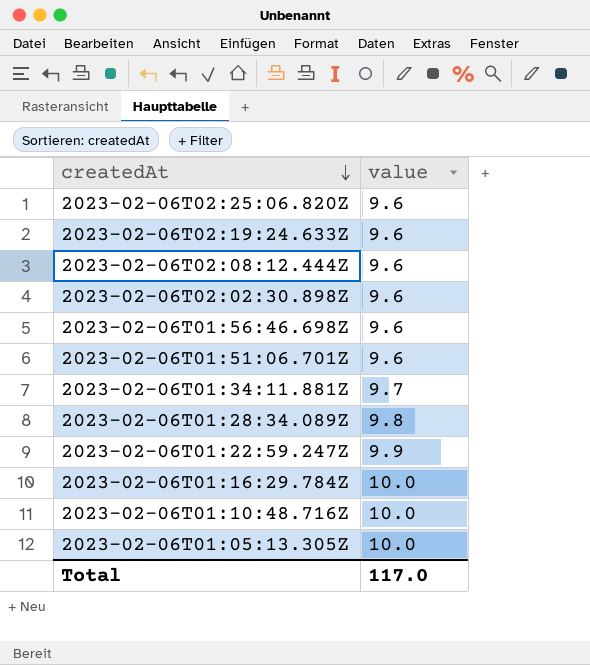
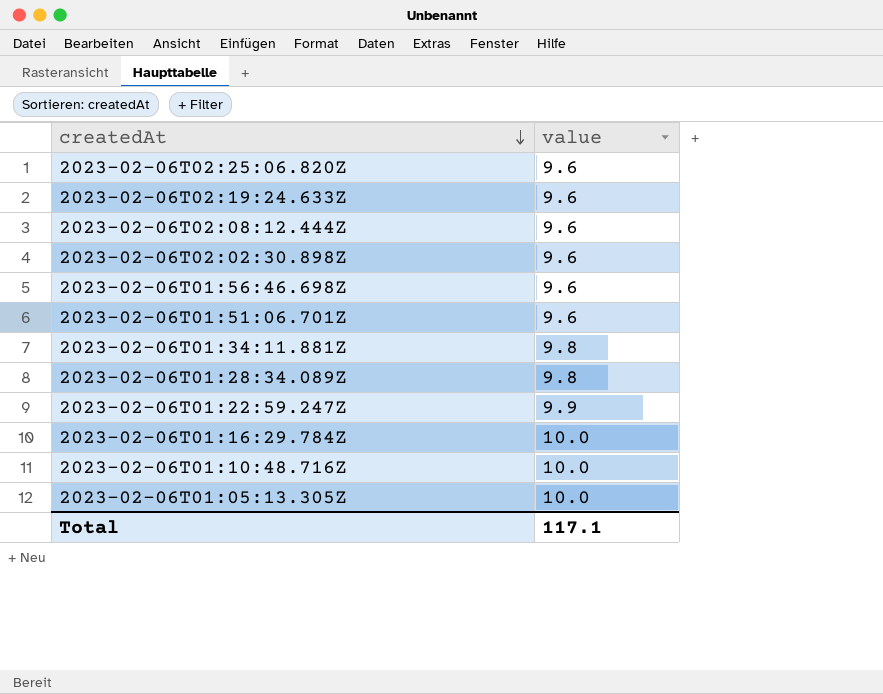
2023-02-06T01:34:11.881Z | value: 9.7 -> 9.8
Total | value: 117.0 -> 117.1

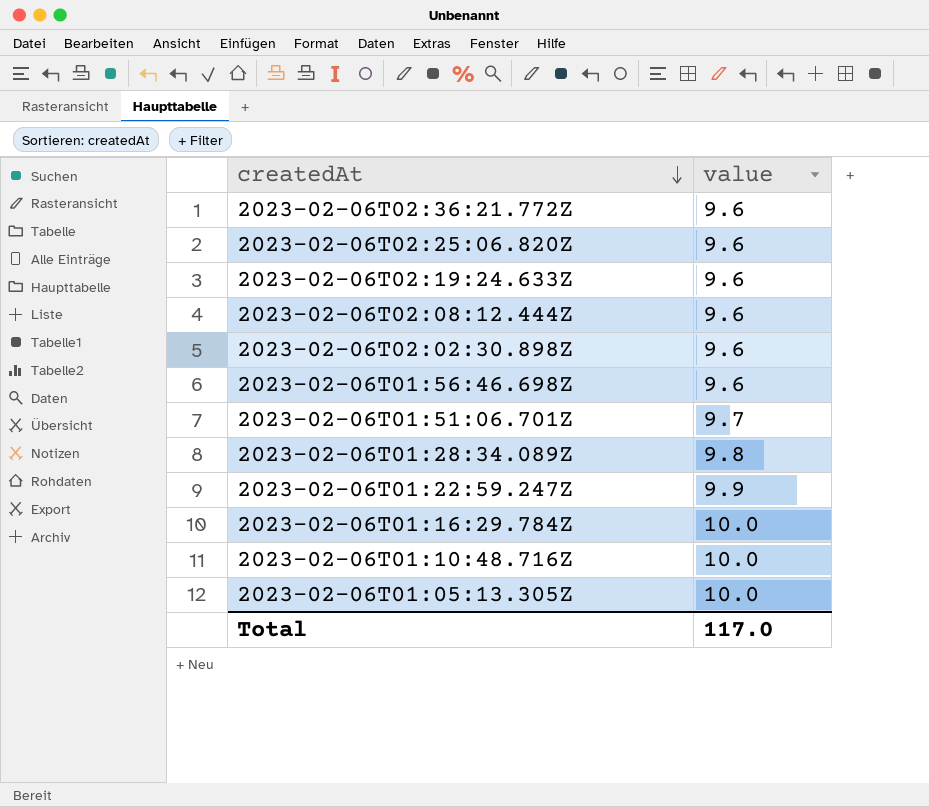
row 2023-02-06T01:34:11.881Z: 9.8 -> none
row 2023-02-06T02:36:21.772Z: none -> 9.6
2023-02-06T01:51:06.701Z | value: 9.6 -> 9.7
Total | value: 117.1 -> 117.0

